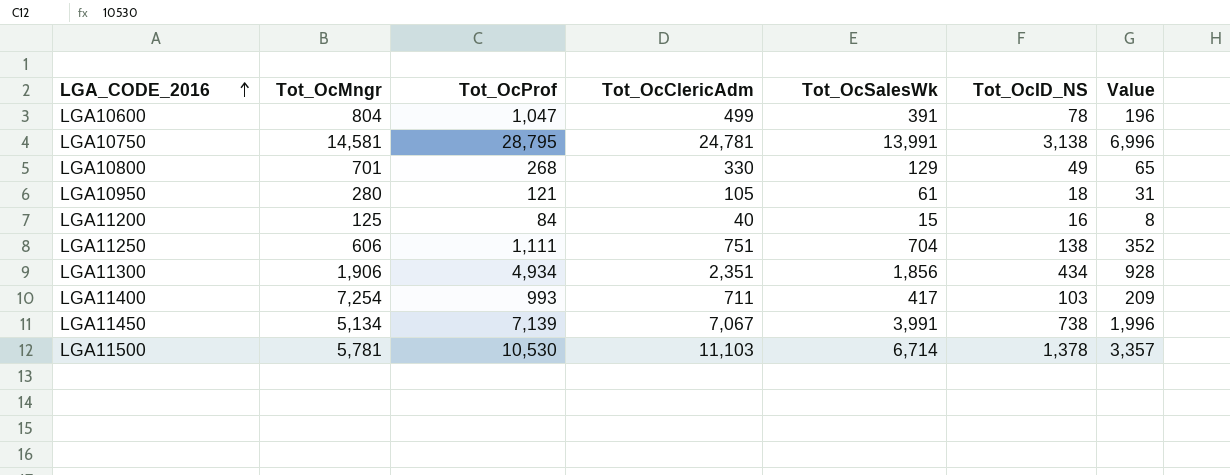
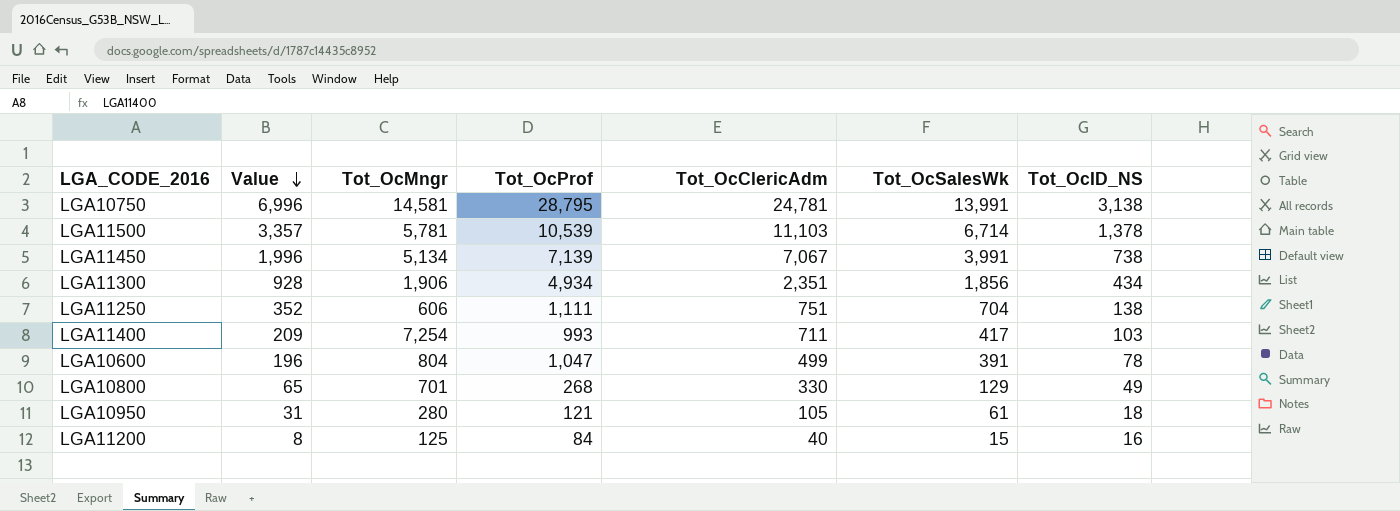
row order: LGA_CODE_2016 ascending -> Value descending
column Value | position: 7 -> 2
LGA11500 | Tot_OcProf: 10,530 -> 10,539

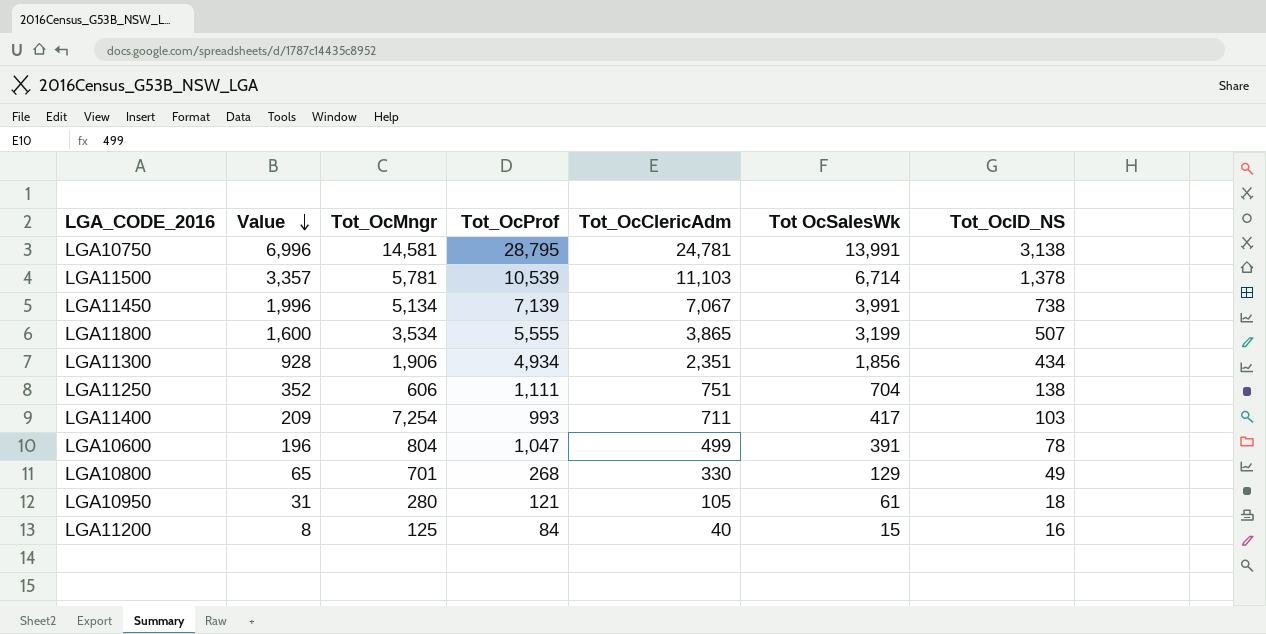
column name: Tot_OcSalesWk -> Tot OcSalesWk
row LGA11800: none -> 1,600 | 3,534 | 5,555 | 3,865 | 3,199 | 507

